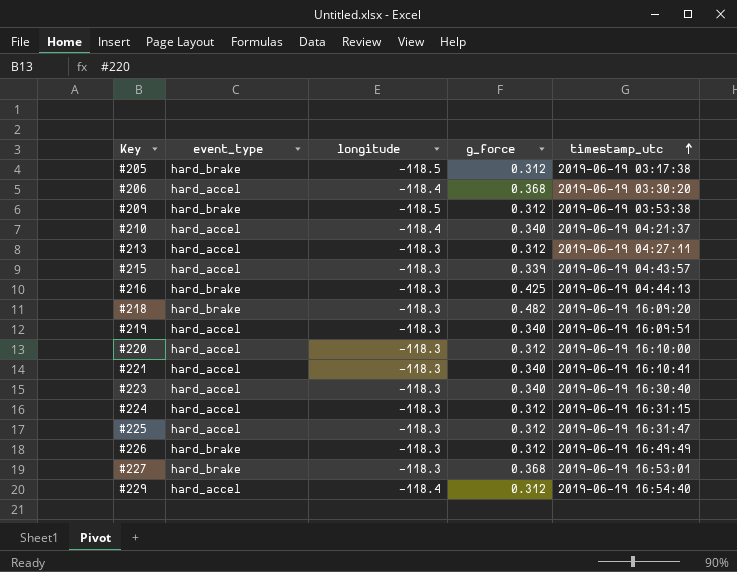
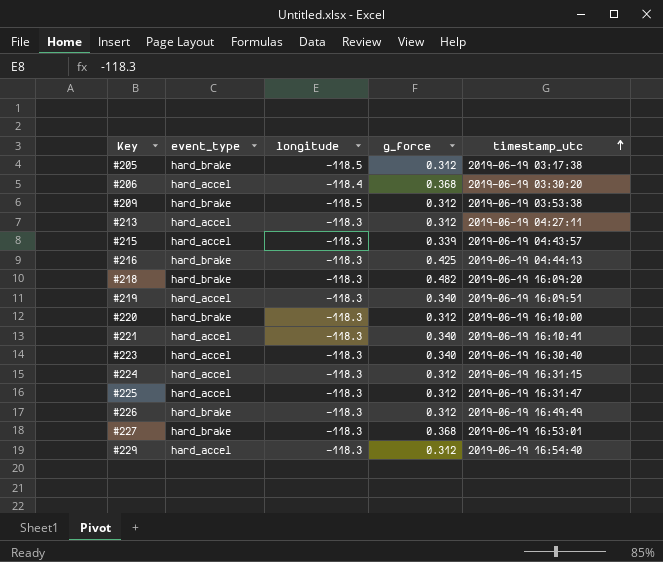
row #210: hard_accel | -118.4 | 0.340 | 2019-06-19 04:21:37 -> none
#220 | event_type: hard_accel -> hard_brake
#229 | longitude: -118.4 -> -118.3

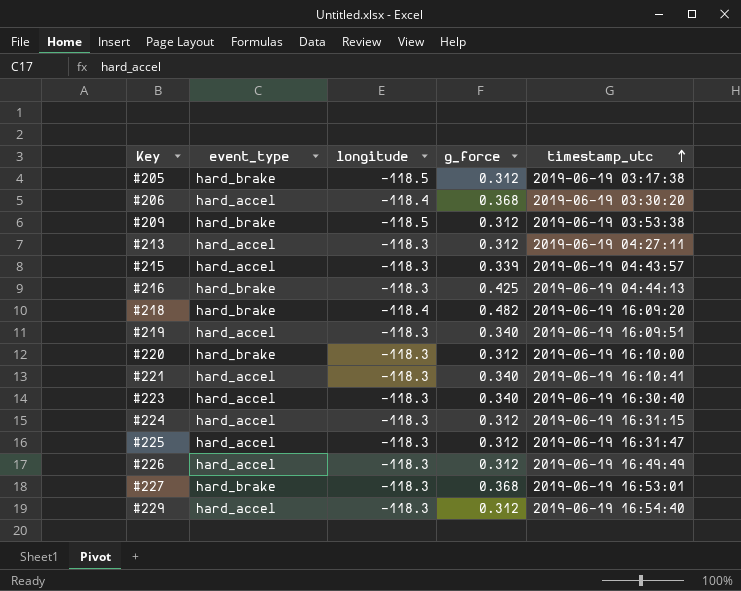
#218 | longitude: -118.3 -> -118.4
#226 | event_type: hard_brake -> hard_accel

